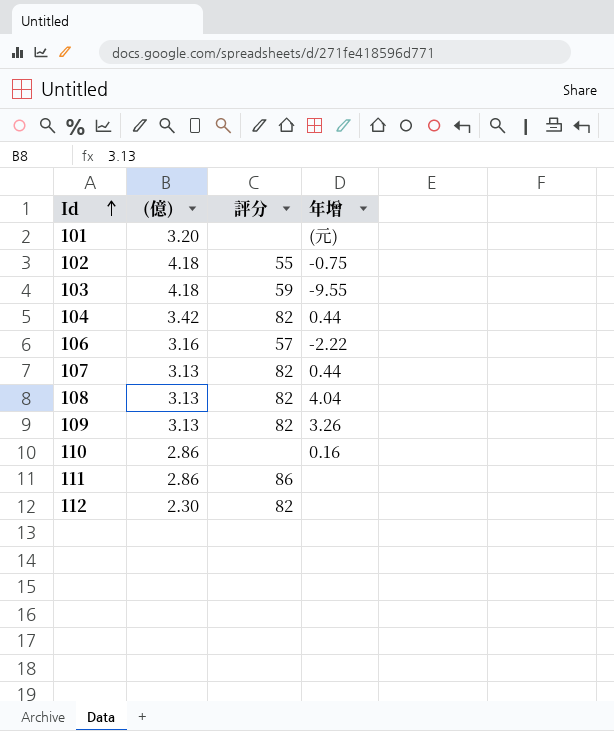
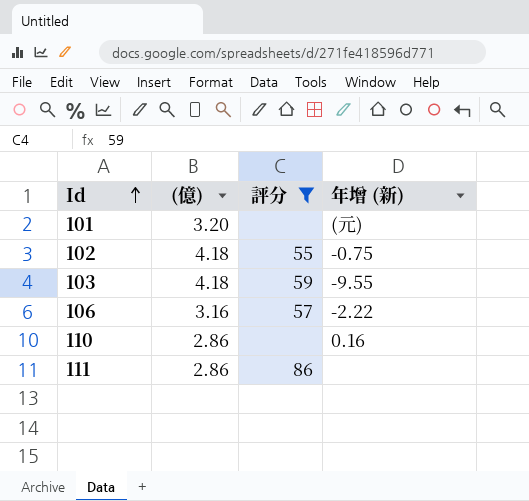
filter: none -> 評分 != 82
column name: 年增 -> 年增 (新)

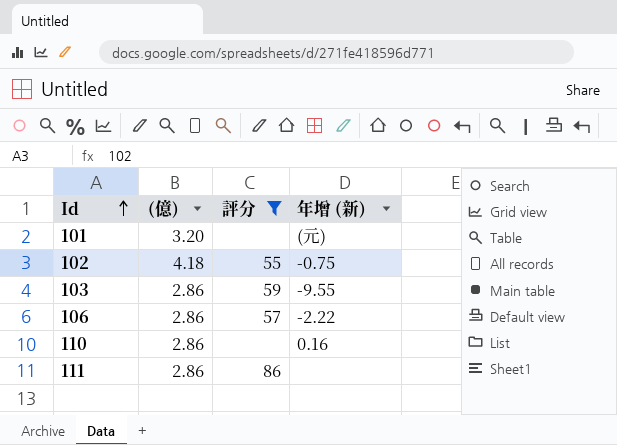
103 | (億): 4.18 -> 2.86
106 | (億): 3.16 -> 2.86

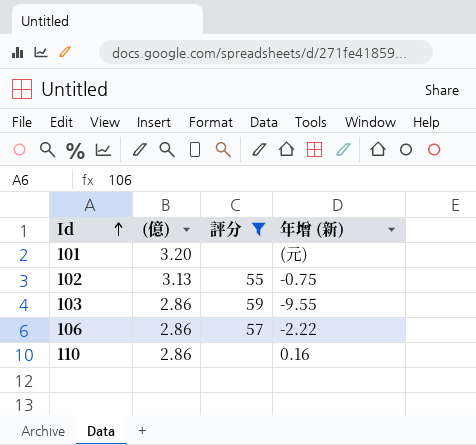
row 111: 2.86 | 86 | none -> none
102 | (億): 4.18 -> 3.13

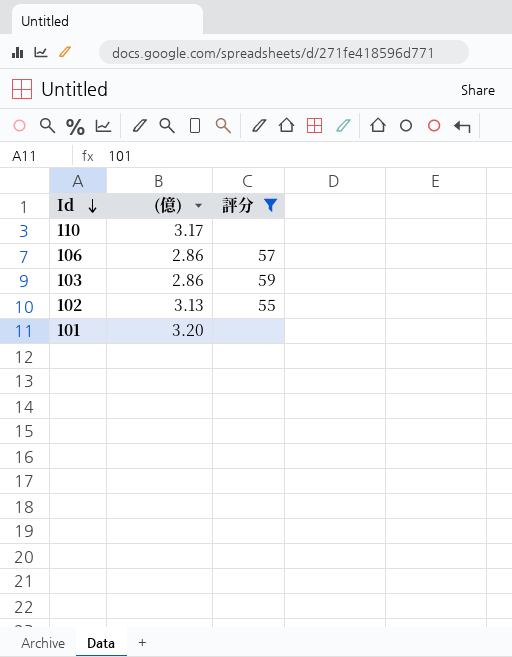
row order: Id ascending -> Id descending
column 年增 (新) | position: 4 -> none
110 | (億): 2.86 -> 3.17

